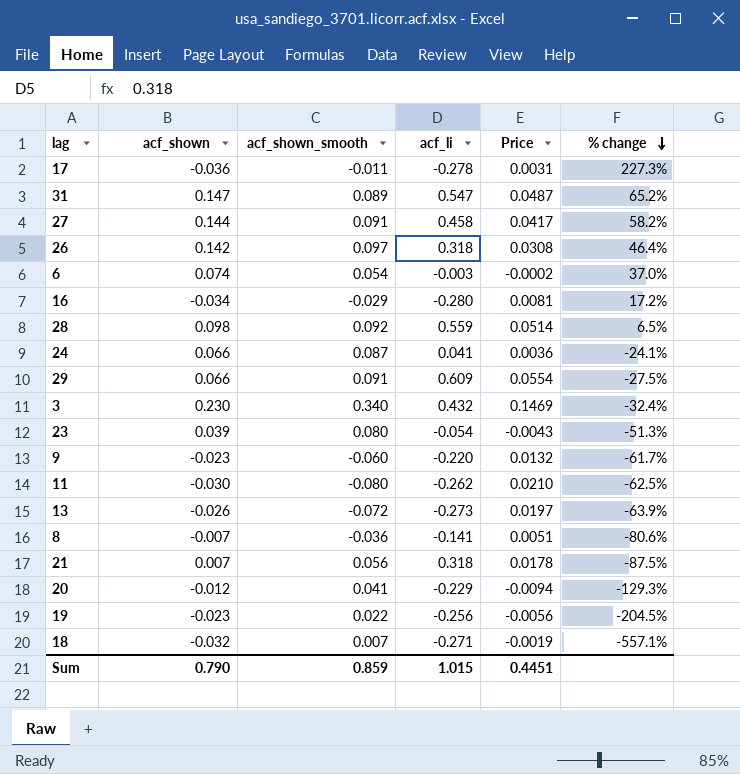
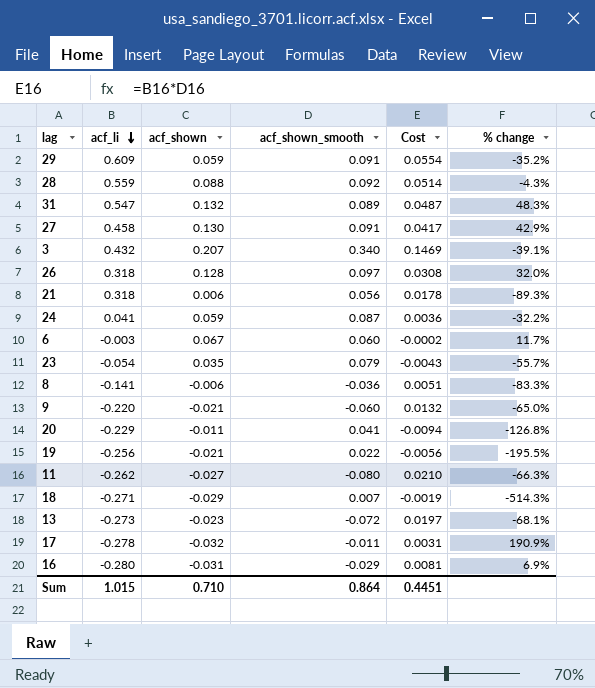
row order: % change descending -> acf_li descending
column acf_li | position: 4 -> 2
column name: Price -> Cost
29 | acf_shown: 0.066 -> 0.059
29 | % change: -27.5% -> -35.2%
28 | acf_shown: 0.098 -> 0.088
28 | % change: 6.5% -> -4.3%
31 | acf_shown: 0.147 -> 0.132
31 | % change: 65.2% -> 48.3%
27 | acf_shown: 0.144 -> 0.130
27 | % change: 58.2% -> 42.9%
3 | acf_shown: 0.230 -> 0.207
3 | % change: -32.4% -> -39.1%
26 | acf_shown: 0.142 -> 0.128
26 | % change: 46.4% -> 32.0%
21 | acf_shown: 0.007 -> 0.006
21 | % change: -87.5% -> -89.3%
24 | acf_shown: 0.066 -> 0.059
24 | % change: -24.1% -> -32.2%
6 | acf_shown: 0.074 -> 0.067
6 | acf_shown_smooth: 0.054 -> 0.060
6 | % change: 37.0% -> 11.7%
23 | acf_shown: 0.039 -> 0.035
23 | acf_shown_smooth: 0.080 -> 0.079
23 | % change: -51.3% -> -55.7%
8 | acf_shown: -0.007 -> -0.006
8 | % change: -80.6% -> -83.3%
9 | acf_shown: -0.023 -> -0.021
9 | % change: -61.7% -> -65.0%
20 | acf_shown: -0.012 -> -0.011
20 | % change: -129.3% -> -126.8%
19 | acf_shown: -0.023 -> -0.021
19 | % change: -204.5% -> -195.5%
11 | acf_shown: -0.030 -> -0.027
11 | % change: -62.5% -> -66.3%
18 | acf_shown: -0.032 -> -0.029
18 | % change: -557.1% -> -514.3%
13 | acf_shown: -0.026 -> -0.023
13 | % change: -63.9% -> -68.1%
17 | acf_shown: -0.036 -> -0.032
17 | % change: 227.3% -> 190.9%
16 | acf_shown: -0.034 -> -0.031
16 | % change: 17.2% -> 6.9%
Sum | acf_shown: 0.790 -> 0.710
Sum | acf_shown_smooth: 0.859 -> 0.864

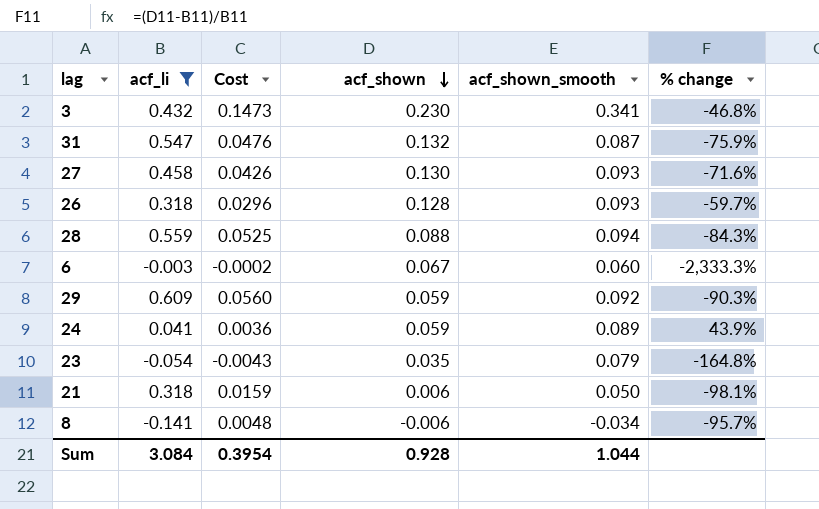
filter: none -> acf_li >= -0.141
row order: acf_li descending -> acf_shown descending
column Cost | position: 5 -> 3
column % change | formula: ([acf_shown] - [acf_shown_smooth]) / [acf_shown_smooth] -> ([acf_shown] - [acf_li]) / [acf_li]
3 | Cost: 0.1469 -> 0.1473
3 | acf_shown: 0.207 -> 0.230
3 | acf_shown_smooth: 0.340 -> 0.341
31 | Cost: 0.0487 -> 0.0476
31 | acf_shown_smooth: 0.089 -> 0.087
27 | Cost: 0.0417 -> 0.0426
27 | acf_shown_smooth: 0.091 -> 0.093
26 | Cost: 0.0308 -> 0.0296
26 | acf_shown_smooth: 0.097 -> 0.093
28 | Cost: 0.0514 -> 0.0525
28 | acf_shown_smooth: 0.092 -> 0.094
29 | Cost: 0.0554 -> 0.0560
29 | acf_shown_smooth: 0.091 -> 0.092
24 | acf_shown_smooth: 0.087 -> 0.089
21 | Cost: 0.0178 -> 0.0159
21 | acf_shown_smooth: 0.056 -> 0.050
8 | Cost: 0.0051 -> 0.0048
8 | acf_shown_smooth: -0.036 -> -0.034
Sum | acf_li: 1.015 -> 3.084
Sum | Cost: 0.4451 -> 0.3954
Sum | acf_shown: 0.710 -> 0.928
Sum | acf_shown_smooth: 0.864 -> 1.044

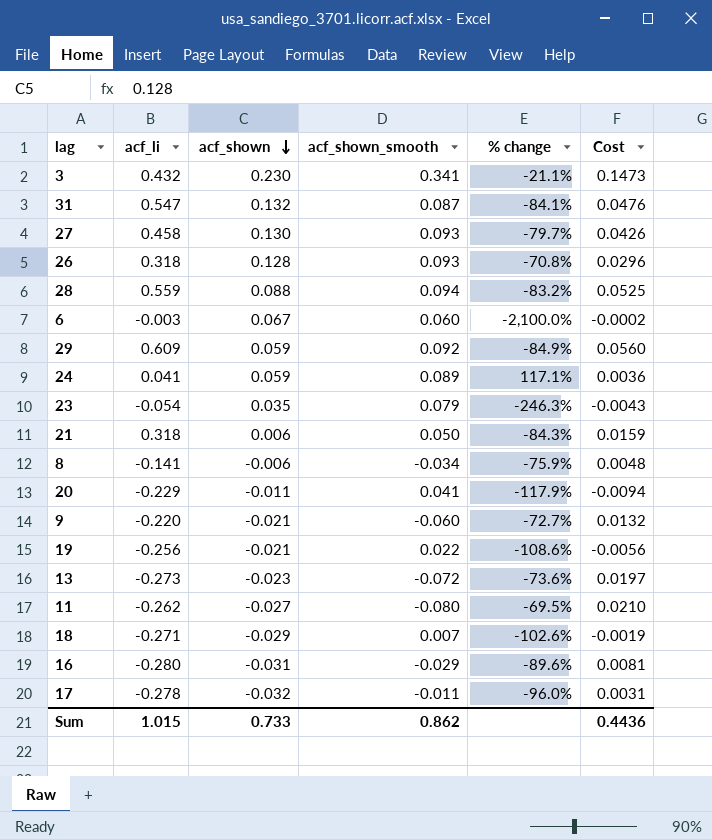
filter: acf_li >= -0.141 -> none
column % change | formula: ([acf_shown] - [acf_li]) / [acf_li] -> ([acf_shown_smooth] - [acf_li]) / [acf_li]
column Cost | position: 3 -> 6
Sum | acf_li: 3.084 -> 1.015
Sum | acf_shown: 0.928 -> 0.733
Sum | acf_shown_smooth: 1.044 -> 0.862
Sum | Cost: 0.3954 -> 0.4436

